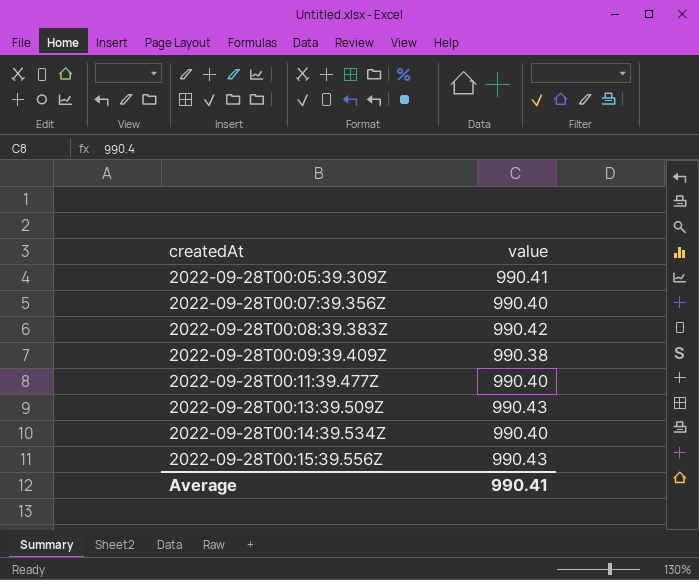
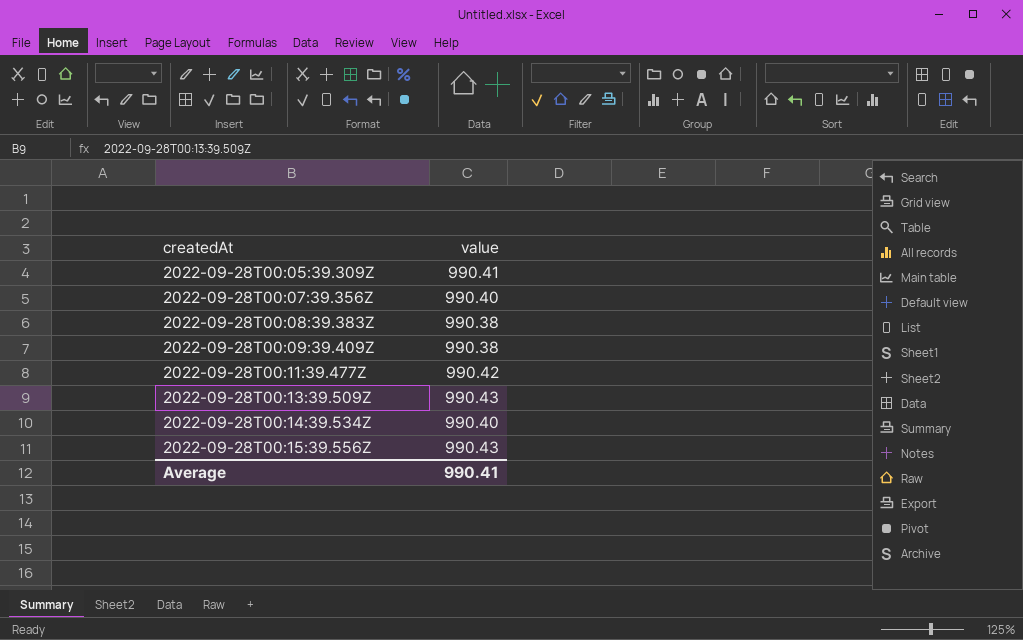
2022-09-28T00:08:39.383Z | value: 990.42 -> 990.38
2022-09-28T00:11:39.477Z | value: 990.40 -> 990.42

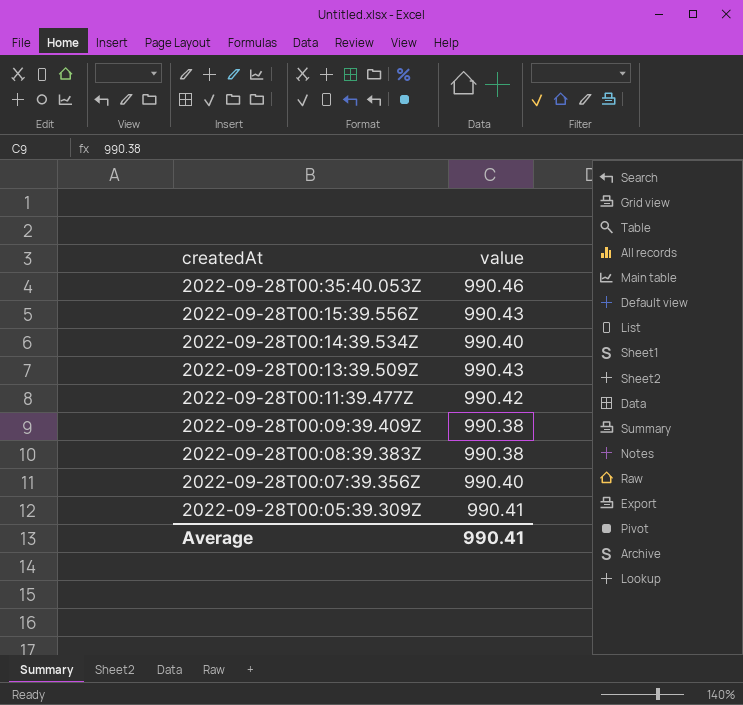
row order: createdAt ascending -> createdAt descending
row 2022-09-28T00:35:40.053Z: none -> 990.46

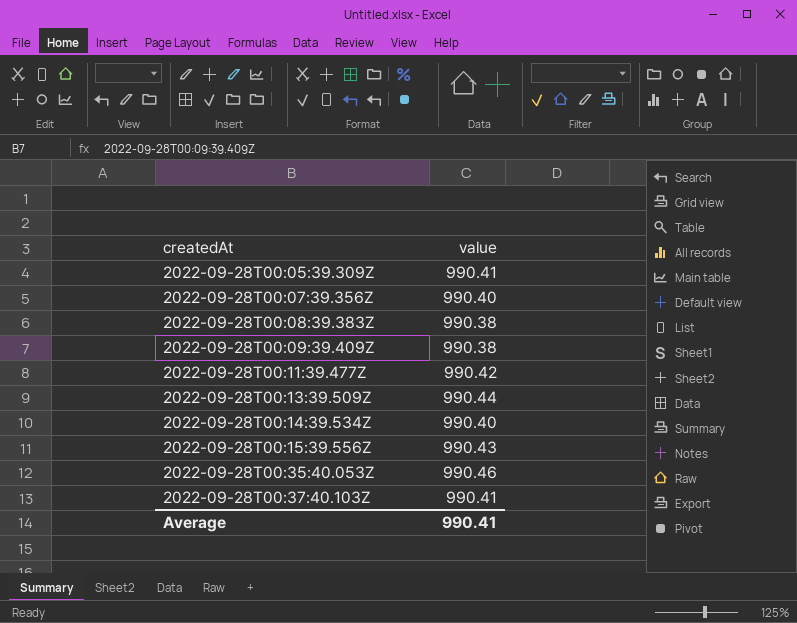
row order: createdAt descending -> createdAt ascending
2022-09-28T00:13:39.509Z | value: 990.43 -> 990.44
row 2022-09-28T00:37:40.103Z: none -> 990.41

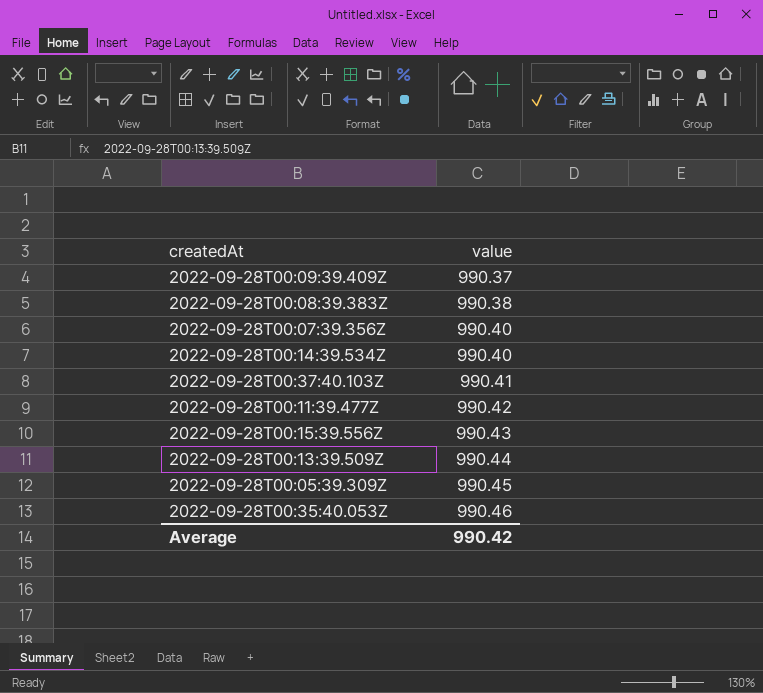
row order: createdAt ascending -> value ascending
2022-09-28T00:09:39.409Z | value: 990.38 -> 990.37
2022-09-28T00:05:39.309Z | value: 990.41 -> 990.45
Average | value: 990.41 -> 990.42

